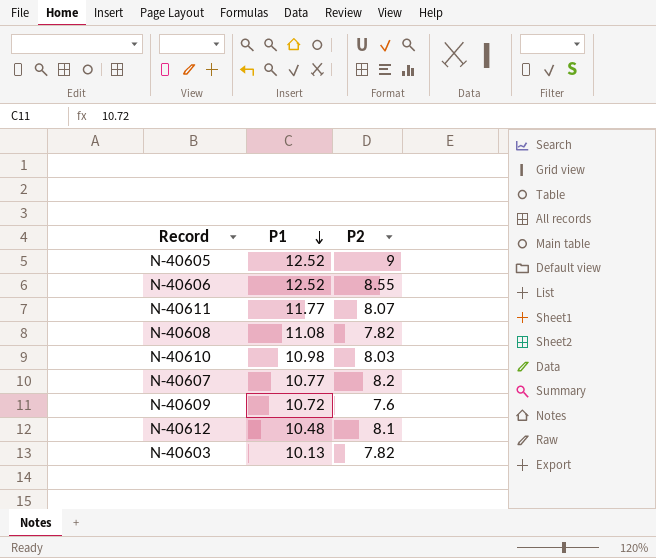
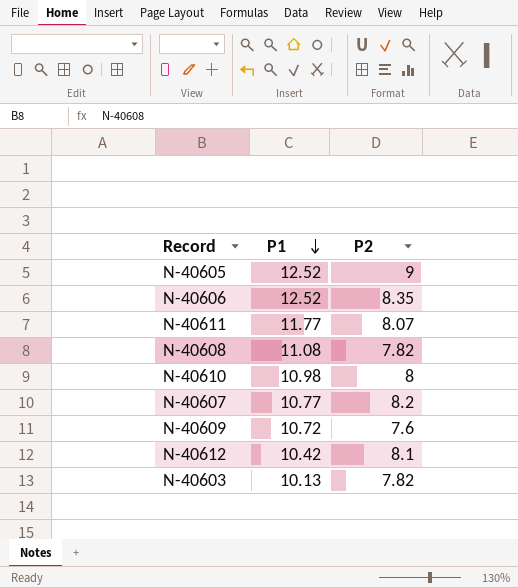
N-40606 | P2: 8.55 -> 8.35
N-40610 | P2: 8.03 -> 8
N-40612 | P1: 10.48 -> 10.42

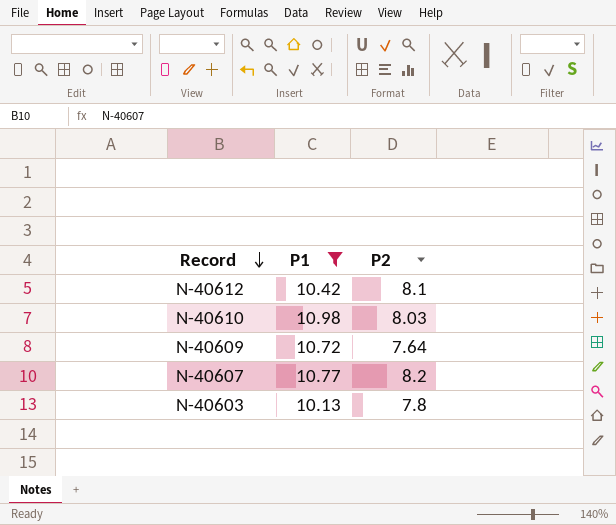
filter: none -> P1 <= 10.98
row order: P1 descending -> Record descending
N-40610 | P2: 8 -> 8.03
N-40609 | P2: 7.6 -> 7.64
N-40603 | P2: 7.82 -> 7.8

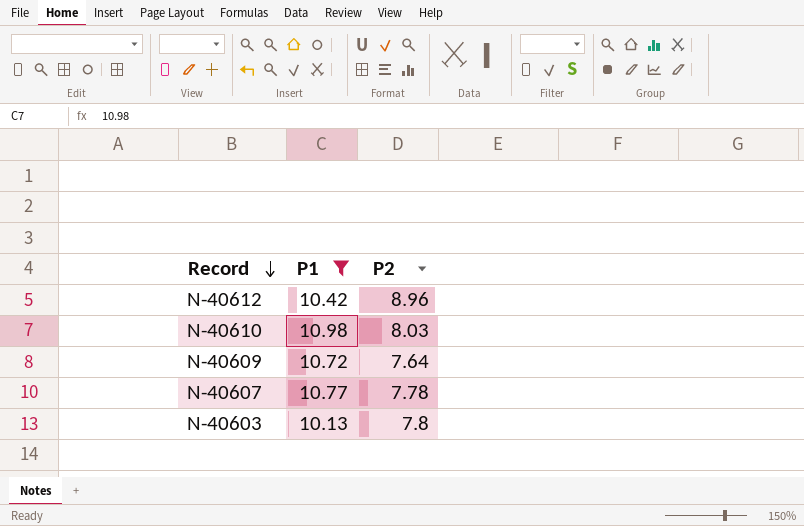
N-40612 | P2: 8.1 -> 8.96
N-40607 | P2: 8.2 -> 7.78

